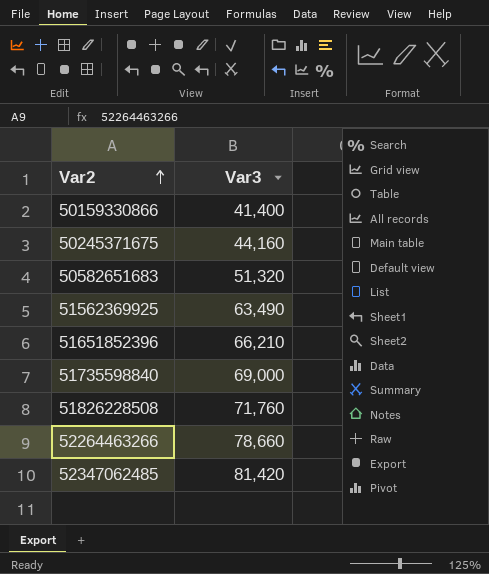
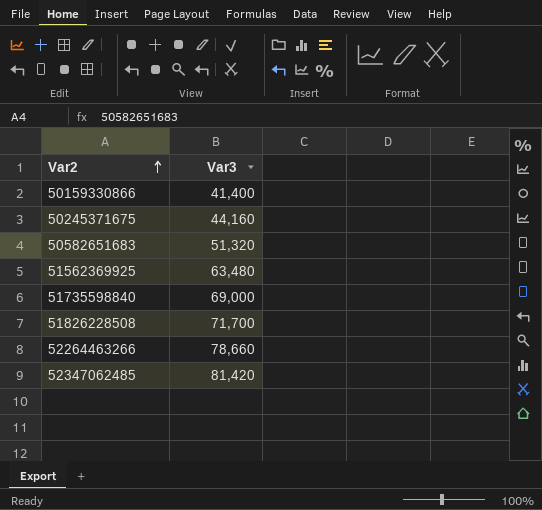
row 51651852396: 66,210 -> none
51562369925 | Var3: 63,490 -> 63,480
51826228508 | Var3: 71,760 -> 71,700

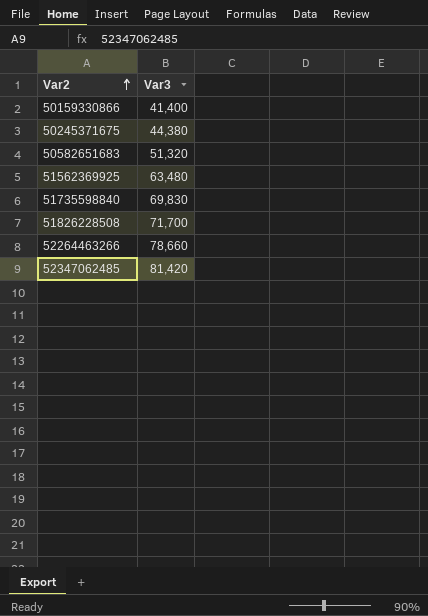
50245371675 | Var3: 44,160 -> 44,380
51735598840 | Var3: 69,000 -> 69,830

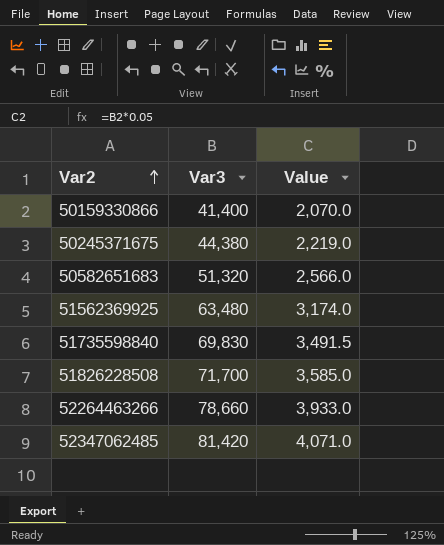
column Value | formula: none -> [Var3] * 0.05

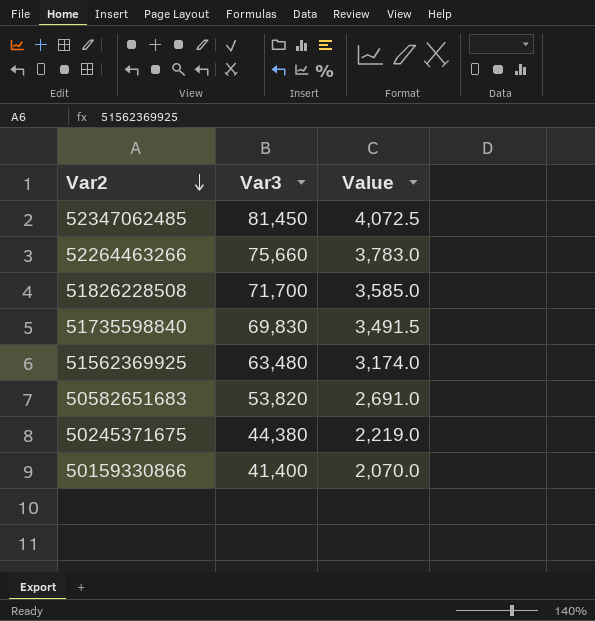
row order: Var2 ascending -> Var2 descending
52347062485 | Var3: 81,420 -> 81,450
52347062485 | Value: 4,071.0 -> 4,072.5
52264463266 | Var3: 78,660 -> 75,660
52264463266 | Value: 3,933.0 -> 3,783.0
50582651683 | Var3: 51,320 -> 53,820
50582651683 | Value: 2,566.0 -> 2,691.0

